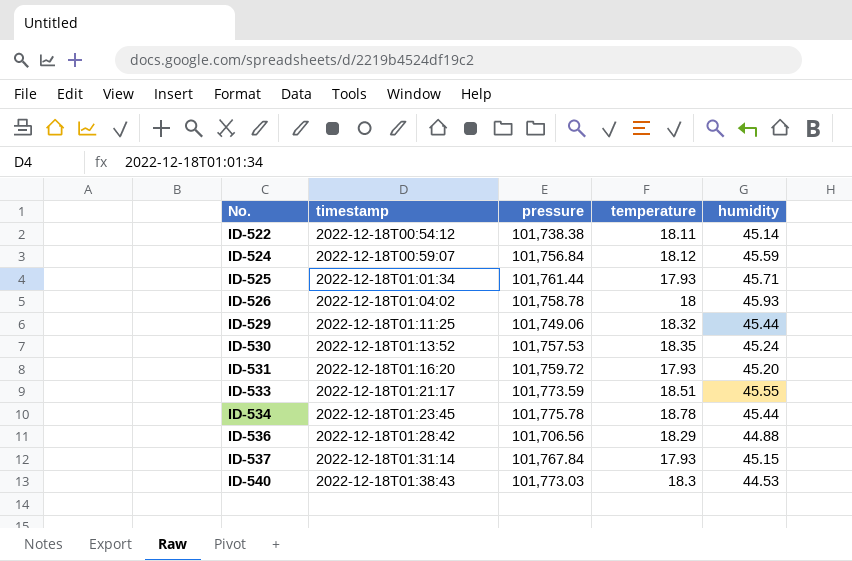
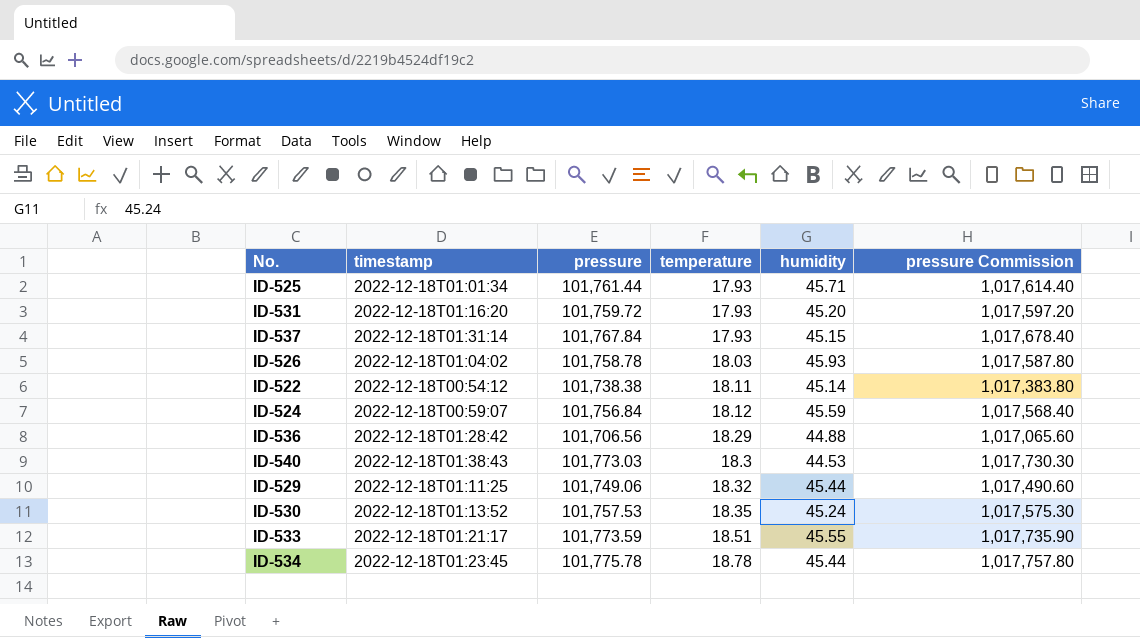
row order: No. ascending -> temperature ascending
column pressure Commission | formula: none -> [pressure] * 10
ID-526 | temperature: 18 -> 18.03

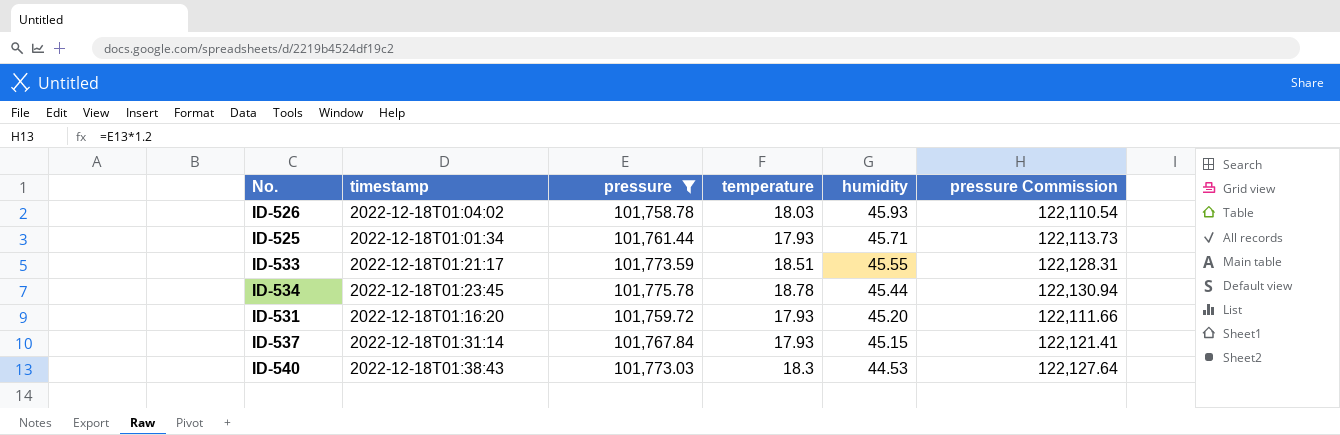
filter: none -> pressure >= 101,758.78
row order: temperature ascending -> humidity descending
column pressure Commission | formula: [pressure] * 10 -> [pressure] * 1.2

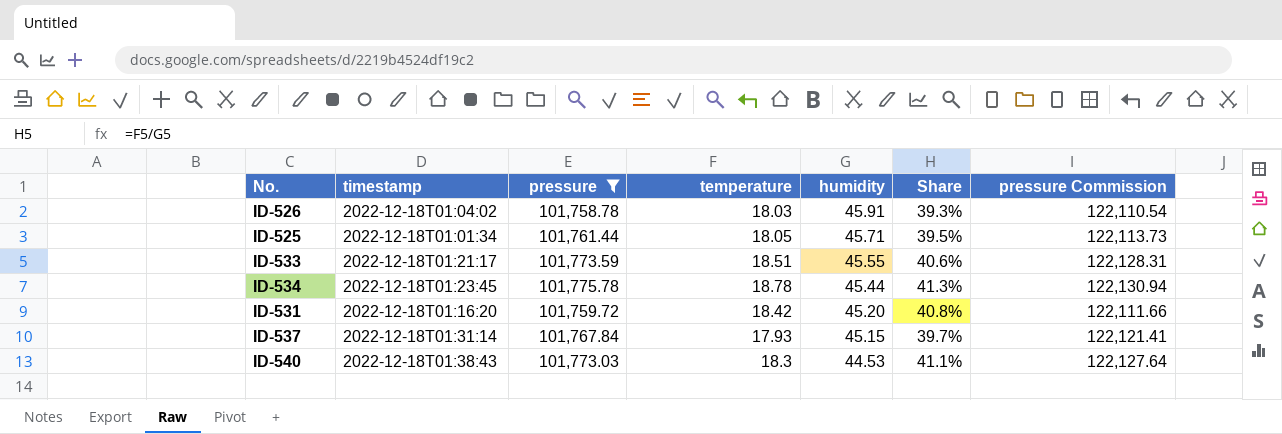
column Share | formula: none -> [temperature] / [humidity]
ID-526 | humidity: 45.93 -> 45.91
ID-525 | temperature: 17.93 -> 18.05
ID-531 | temperature: 17.93 -> 18.42

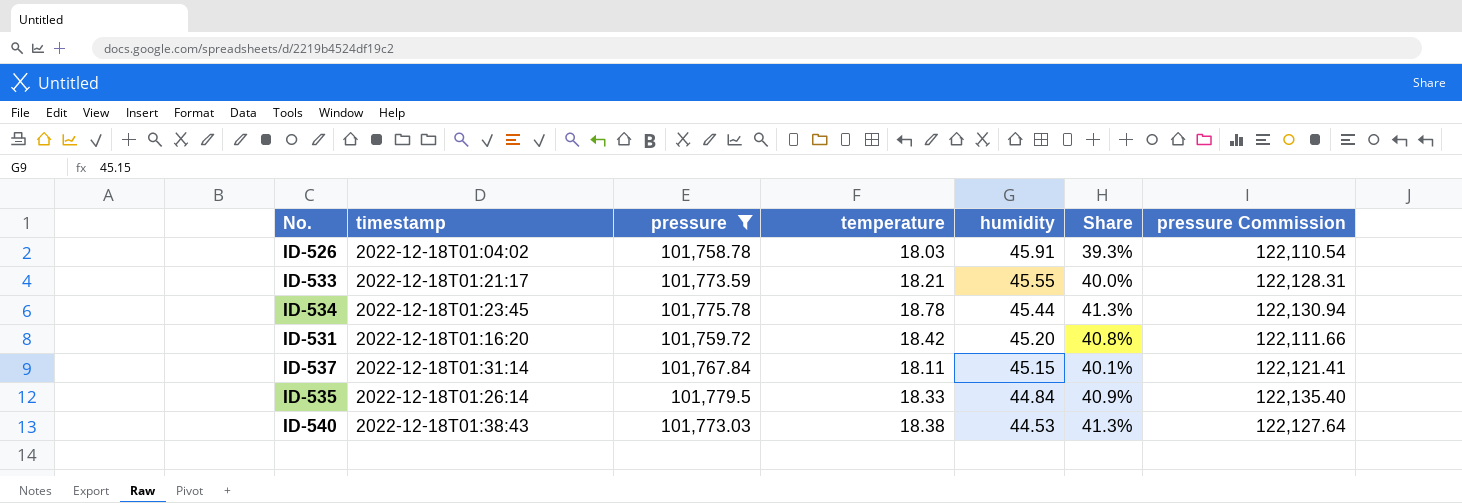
row ID-525: 2022-12-18T01:01:34 | 101,761.44 | 18.05 | 45.71 | 39.5% | 122,113.73 -> none
ID-533 | temperature: 18.51 -> 18.21
ID-533 | Share: 40.6% -> 40.0%
ID-537 | temperature: 17.93 -> 18.11
ID-537 | Share: 39.7% -> 40.1%
row ID-535: none -> 2022-12-18T01:26:14 | 101,779.5 | 18.33 | 44.84 | 40.9% | 122,135.40
ID-540 | temperature: 18.3 -> 18.38
ID-540 | Share: 41.1% -> 41.3%

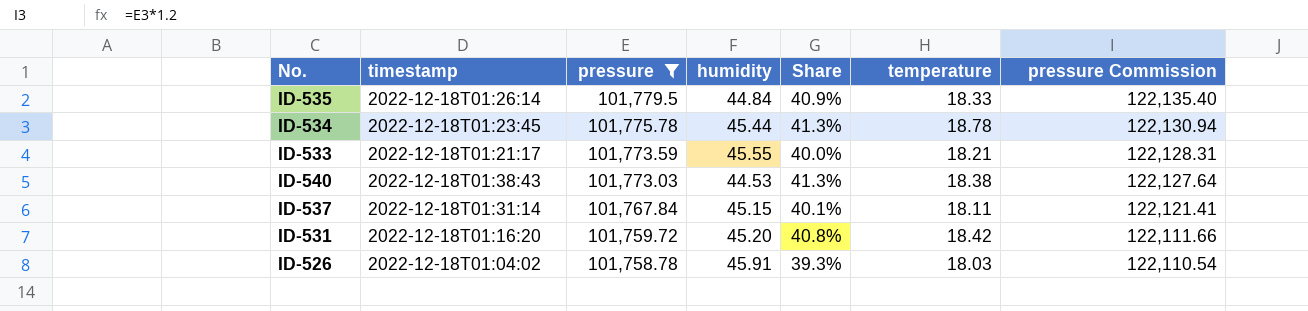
row order: humidity descending -> pressure descending
column temperature | position: 4 -> 6

